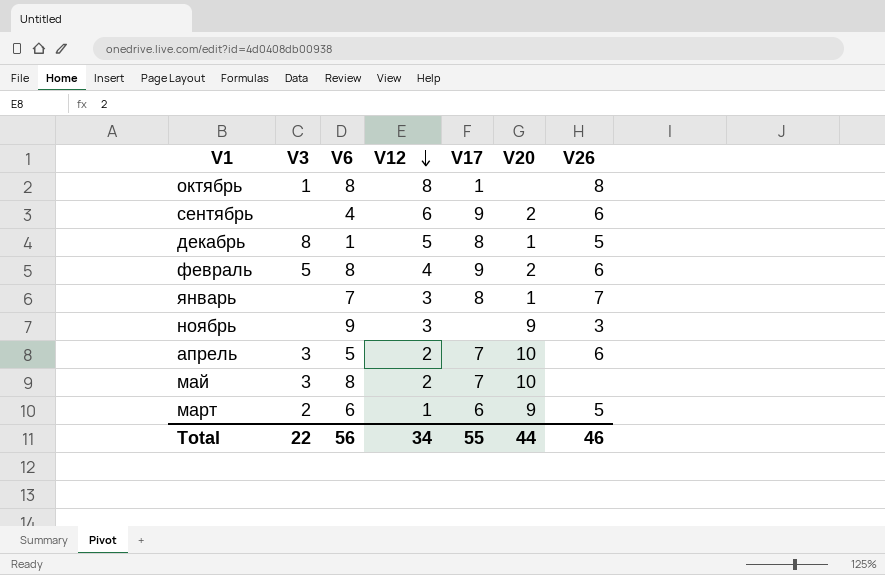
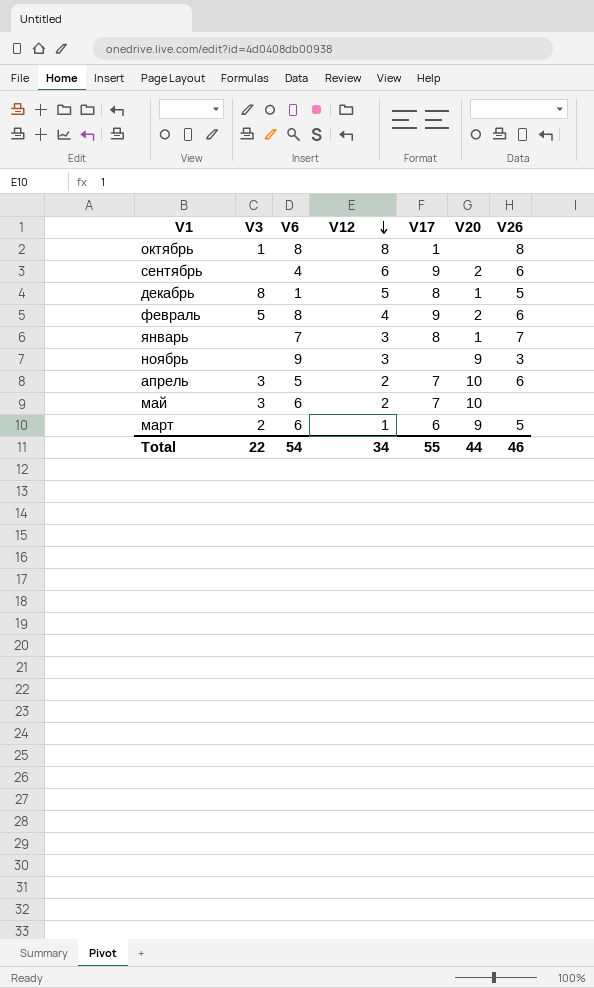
май | V6: 8 -> 6
Total | V6: 56 -> 54

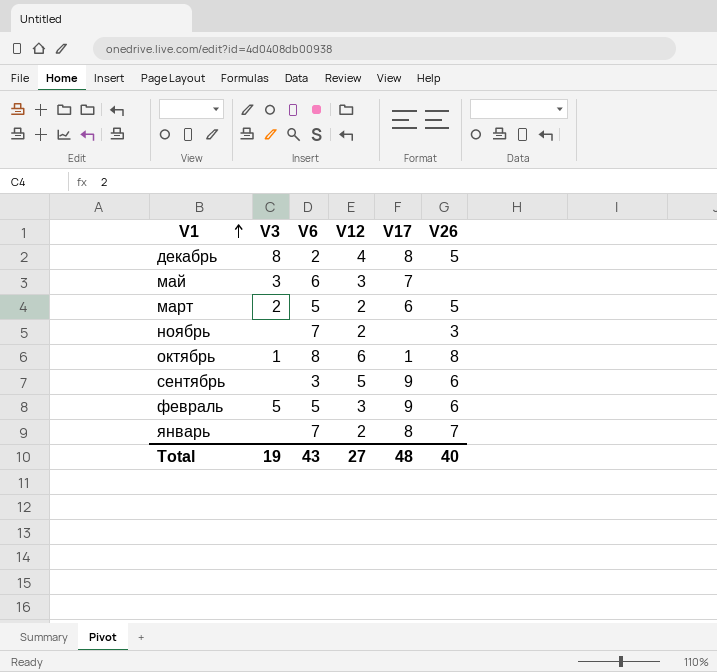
row order: V12 descending -> V1 ascending
column V20 | position: 6 -> none
row апрель: 3 | 5 | 2 | 7 | 10 | 6 -> none
декабрь | V6: 1 -> 2
декабрь | V12: 5 -> 4
май | V12: 2 -> 3
март | V6: 6 -> 5
март | V12: 1 -> 2
ноябрь | V6: 9 -> 7
ноябрь | V12: 3 -> 2
октябрь | V12: 8 -> 6
сентябрь | V6: 4 -> 3
сентябрь | V12: 6 -> 5
февраль | V6: 8 -> 5
февраль | V12: 4 -> 3
январь | V12: 3 -> 2
Total | V3: 22 -> 19
Total | V6: 54 -> 43
Total | V12: 34 -> 27
Total | V17: 55 -> 48
Total | V26: 46 -> 40

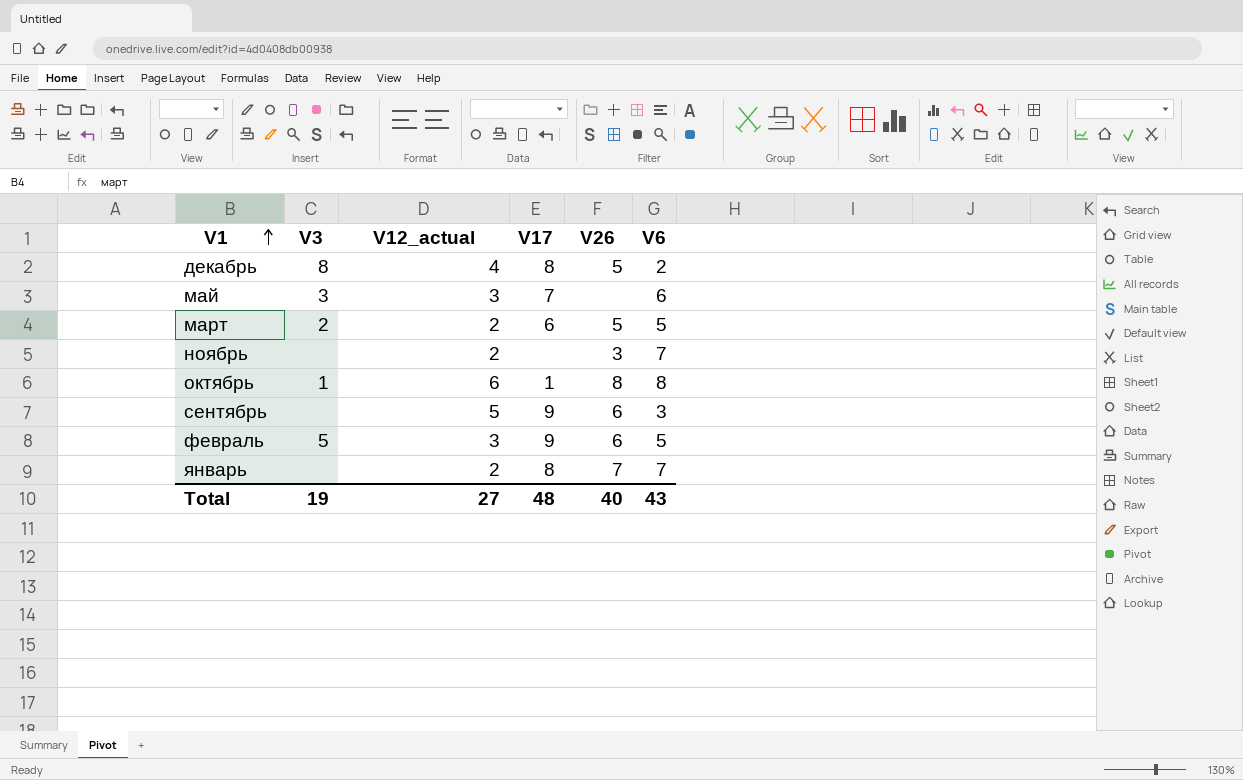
column name: V12 -> V12_actual
column V6 | position: 3 -> 6

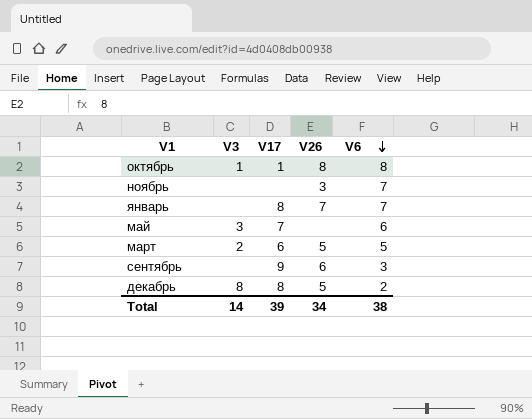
row order: V1 ascending -> V6 descending
column V12_actual | position: 3 -> none
row февраль: 5 | 3 | 9 | 6 | 5 -> none
Total | V3: 19 -> 14
Total | V17: 48 -> 39
Total | V26: 40 -> 34
Total | V6: 43 -> 38

